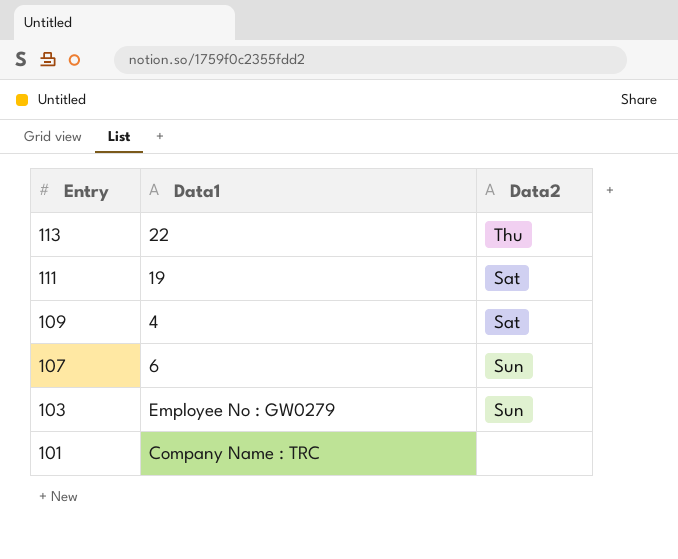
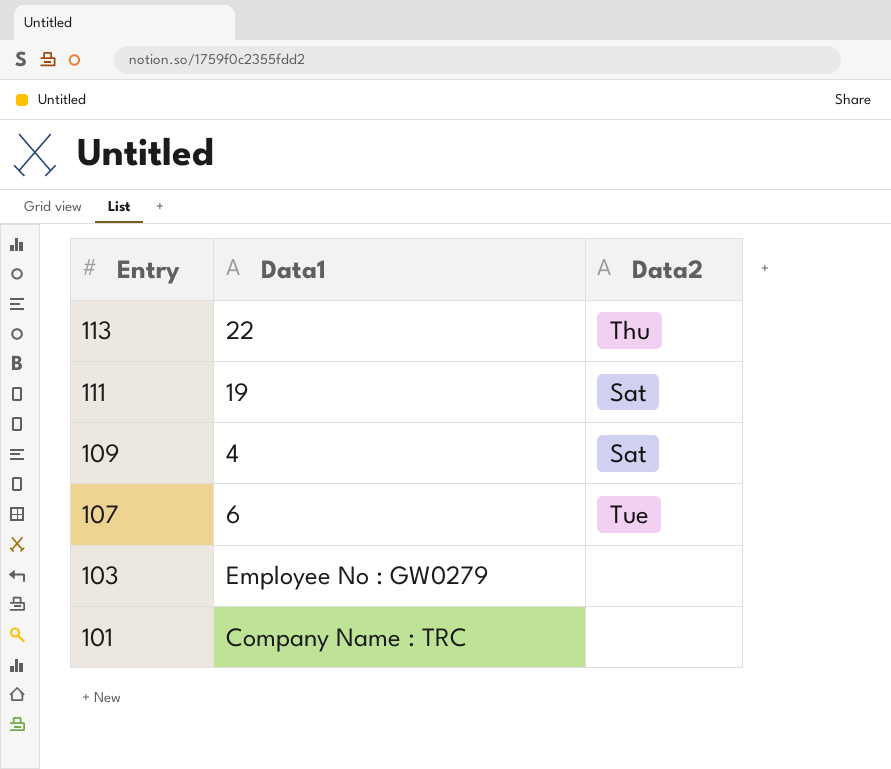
107 | Data2: Sun -> Tue
103 | Data2: Sun -> none

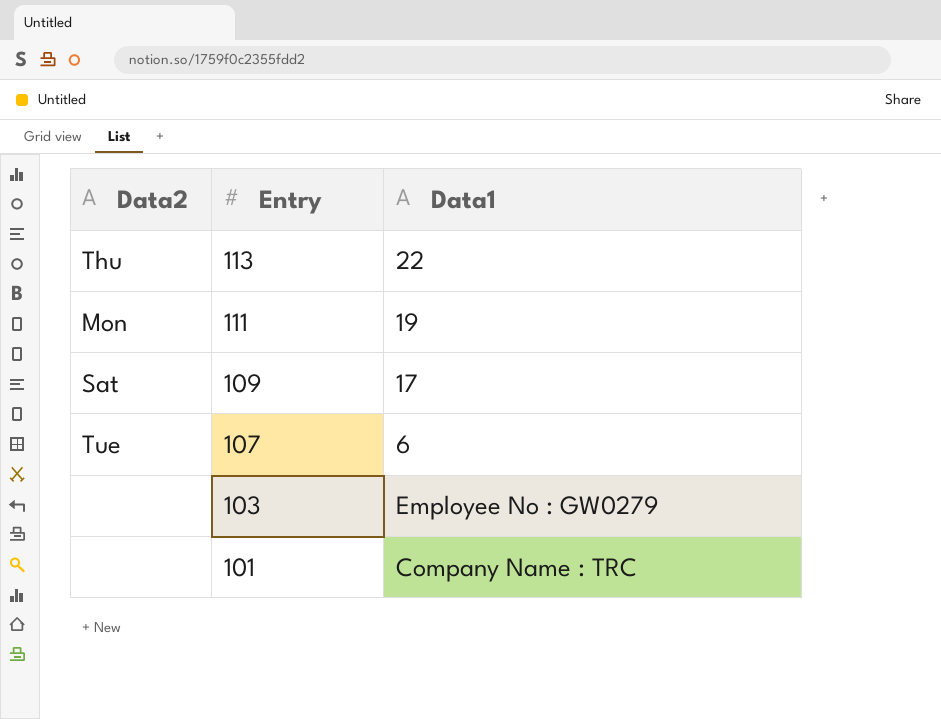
column Data2 | position: 3 -> 1
111 | Data2: Sat -> Mon
109 | Data1: 4 -> 17

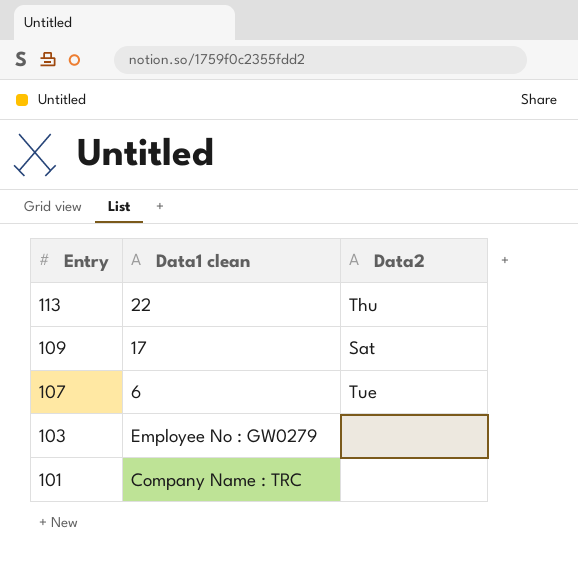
column name: Data1 -> Data1 clean
column Data2 | position: 1 -> 3
row 111: Mon | 19 -> none

